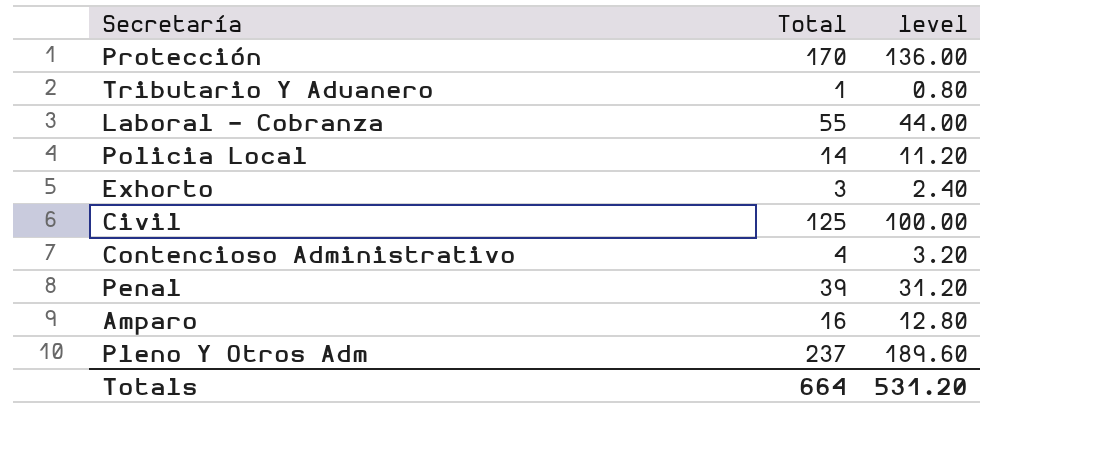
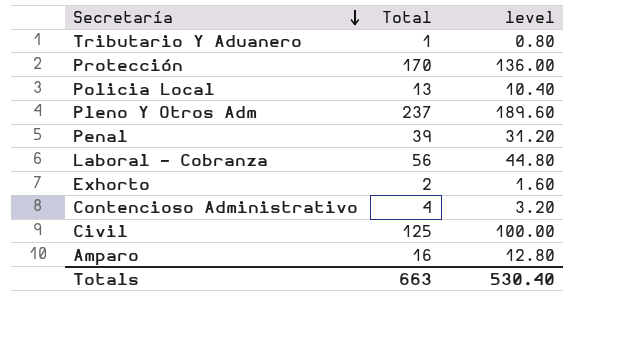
row order: none -> Secretaría descending
Policia Local | Total: 14 -> 13
Policia Local | level: 11.20 -> 10.40
Laboral - Cobranza | Total: 55 -> 56
Laboral - Cobranza | level: 44.00 -> 44.80
Exhorto | Total: 3 -> 2
Exhorto | level: 2.40 -> 1.60
Totals | Total: 664 -> 663
Totals | level: 531.20 -> 530.40

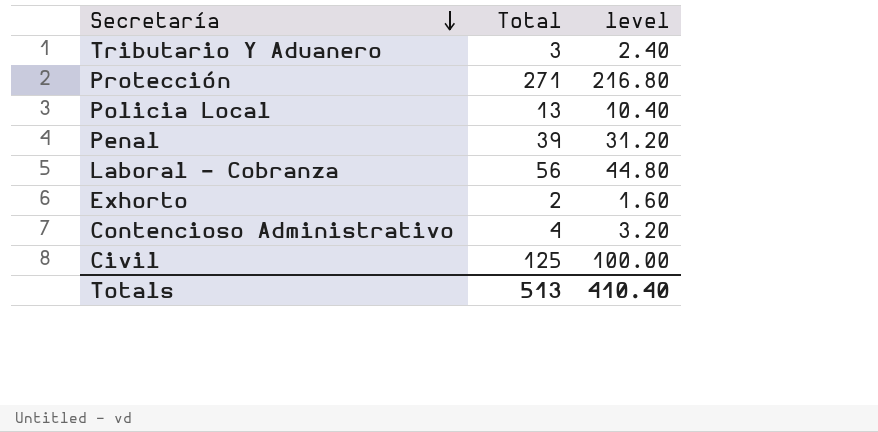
row Pleno Y Otros Adm: 237 | 189.60 -> none
row Amparo: 16 | 12.80 -> none
Tributario Y Aduanero | Total: 1 -> 3
Tributario Y Aduanero | level: 0.80 -> 2.40
Protección | Total: 170 -> 271
Protección | level: 136.00 -> 216.80
Totals | Total: 663 -> 513
Totals | level: 530.40 -> 410.40

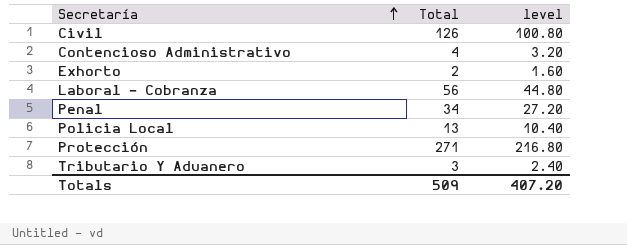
row order: Secretaría descending -> Secretaría ascending
Civil | Total: 125 -> 126
Civil | level: 100.00 -> 100.80
Penal | Total: 39 -> 34
Penal | level: 31.20 -> 27.20
Totals | Total: 513 -> 509
Totals | level: 410.40 -> 407.20

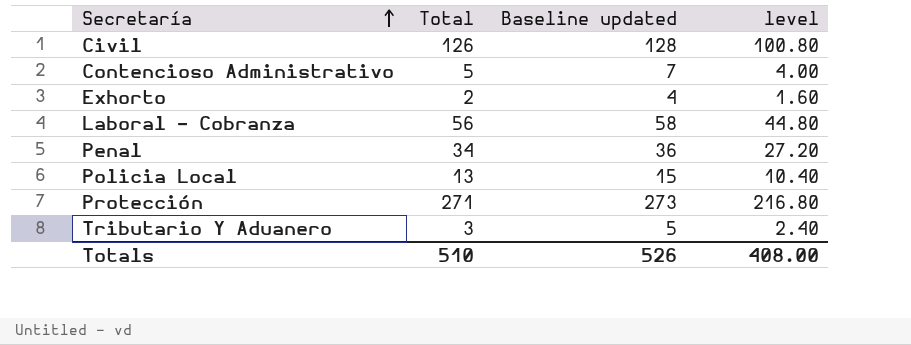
column Baseline updated | formula: none -> [Total] + 2
Contencioso Administrativo | Total: 4 -> 5
Contencioso Administrativo | level: 3.20 -> 4.00
Totals | Total: 509 -> 510
Totals | level: 407.20 -> 408.00

